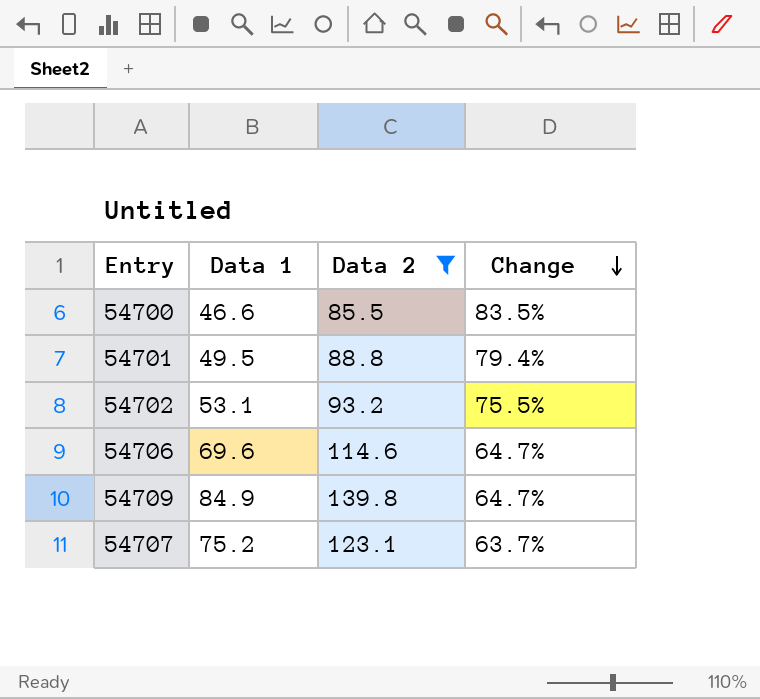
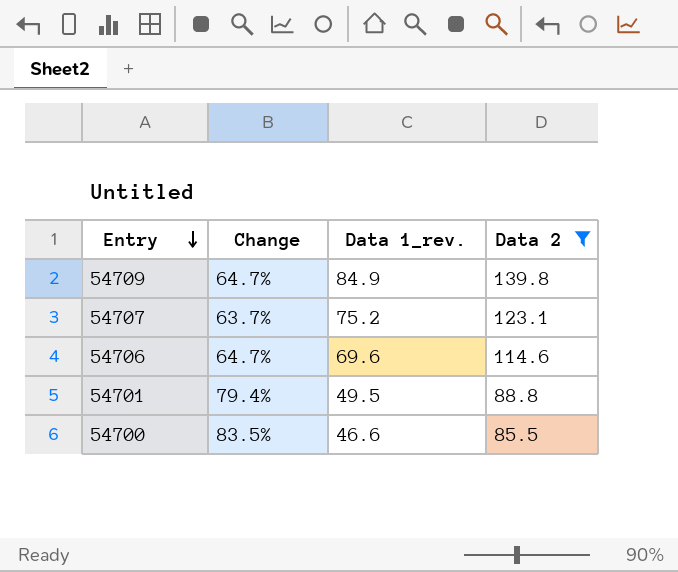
row order: Change descending -> Entry descending
column Change | position: 4 -> 2
column name: Data 1 -> Data 1_rev.
row 54702: 53.1 | 93.2 | 75.5% -> none

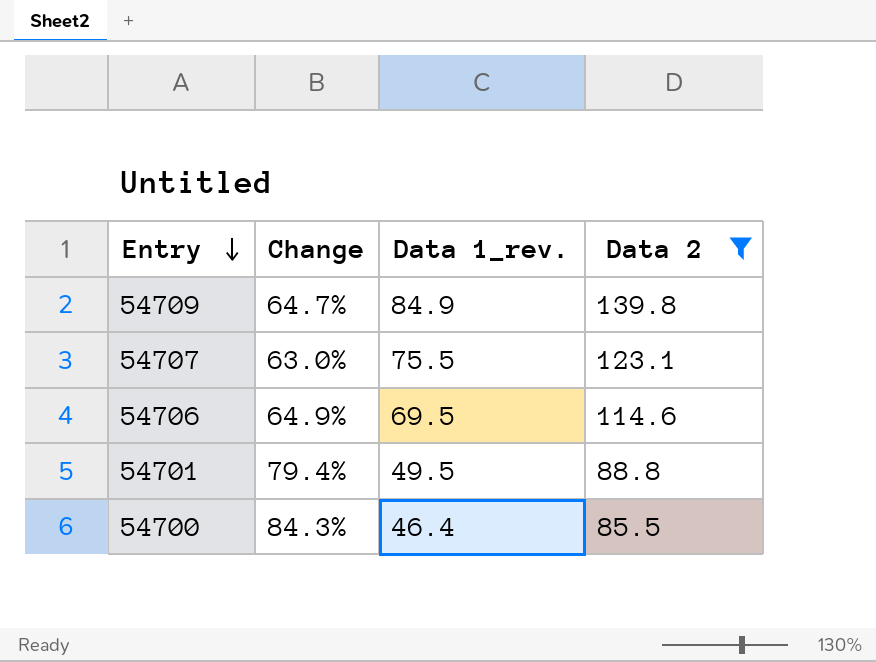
54707 | Change: 63.7% -> 63.0%
54707 | Data 1_rev.: 75.2 -> 75.5
54706 | Change: 64.7% -> 64.9%
54706 | Data 1_rev.: 69.6 -> 69.5
54700 | Change: 83.5% -> 84.3%
54700 | Data 1_rev.: 46.6 -> 46.4

